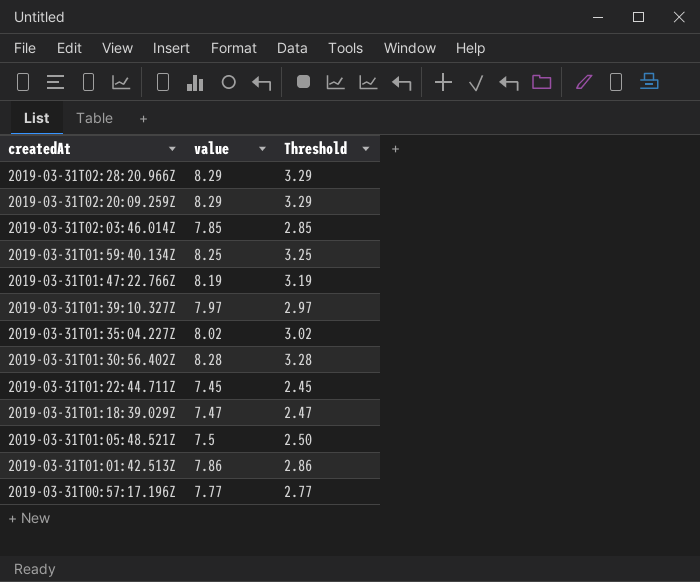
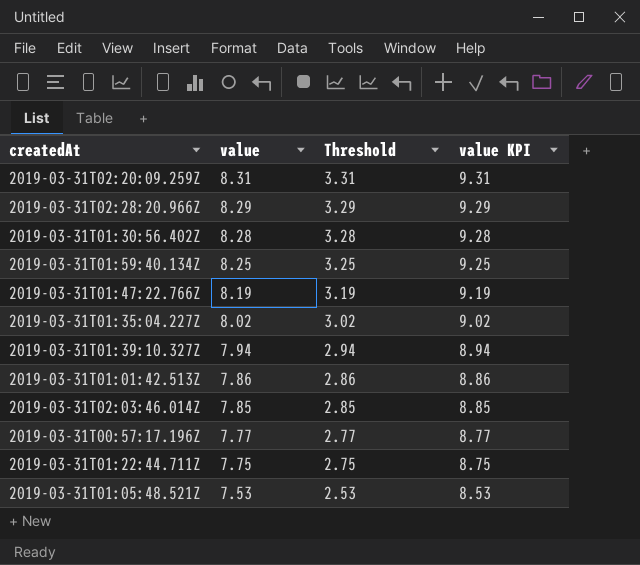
row order: createdAt descending -> value descending
column value KPI | formula: none -> [value] + 1
row 2019-03-31T01:18:39.029Z: 7.47 | 2.47 -> none
2019-03-31T02:20:09.259Z | value: 8.29 -> 8.31
2019-03-31T02:20:09.259Z | Threshold: 3.29 -> 3.31
2019-03-31T01:39:10.327Z | value: 7.97 -> 7.94
2019-03-31T01:39:10.327Z | Threshold: 2.97 -> 2.94
2019-03-31T01:22:44.711Z | value: 7.45 -> 7.75
2019-03-31T01:22:44.711Z | Threshold: 2.45 -> 2.75
2019-03-31T01:05:48.521Z | value: 7.5 -> 7.53
2019-03-31T01:05:48.521Z | Threshold: 2.50 -> 2.53

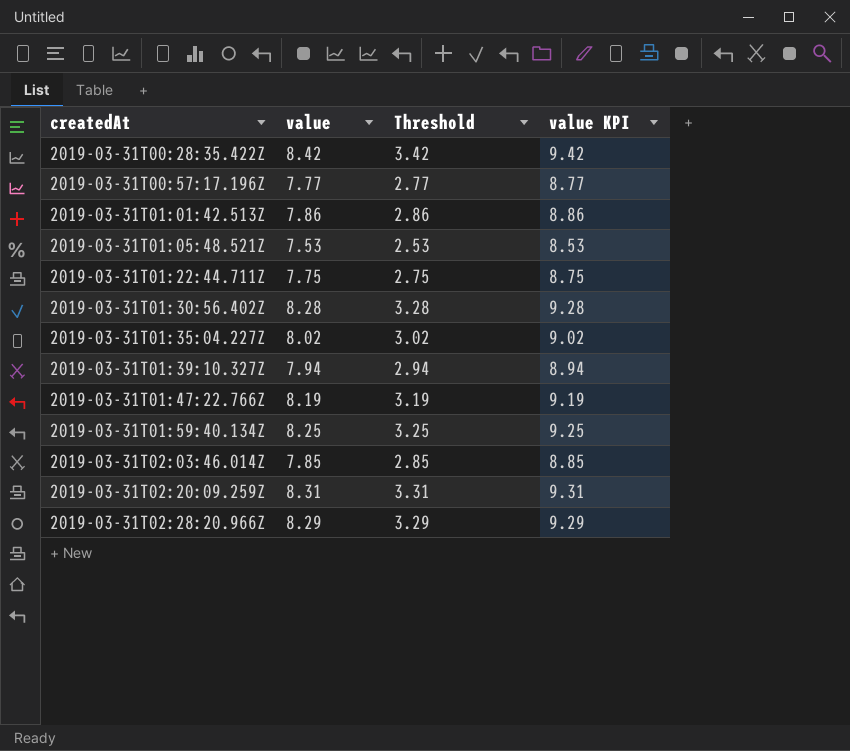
row order: value descending -> createdAt ascending
row 2019-03-31T00:28:35.422Z: none -> 8.42 | 3.42 | 9.42

